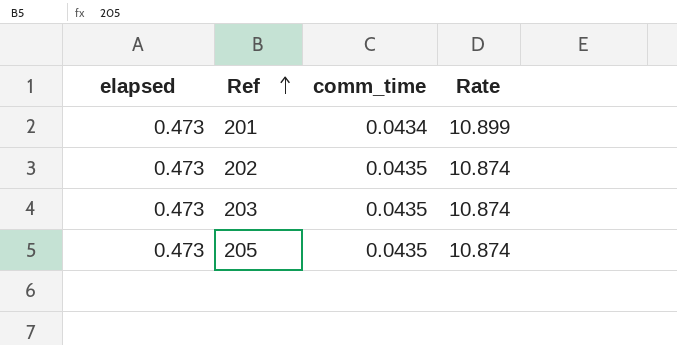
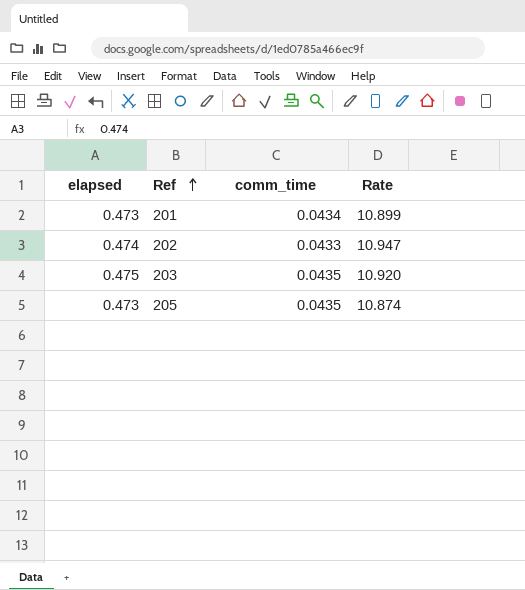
202 | elapsed: 0.473 -> 0.474
202 | comm_time: 0.0435 -> 0.0433
202 | Rate: 10.874 -> 10.947
203 | elapsed: 0.473 -> 0.475
203 | Rate: 10.874 -> 10.920

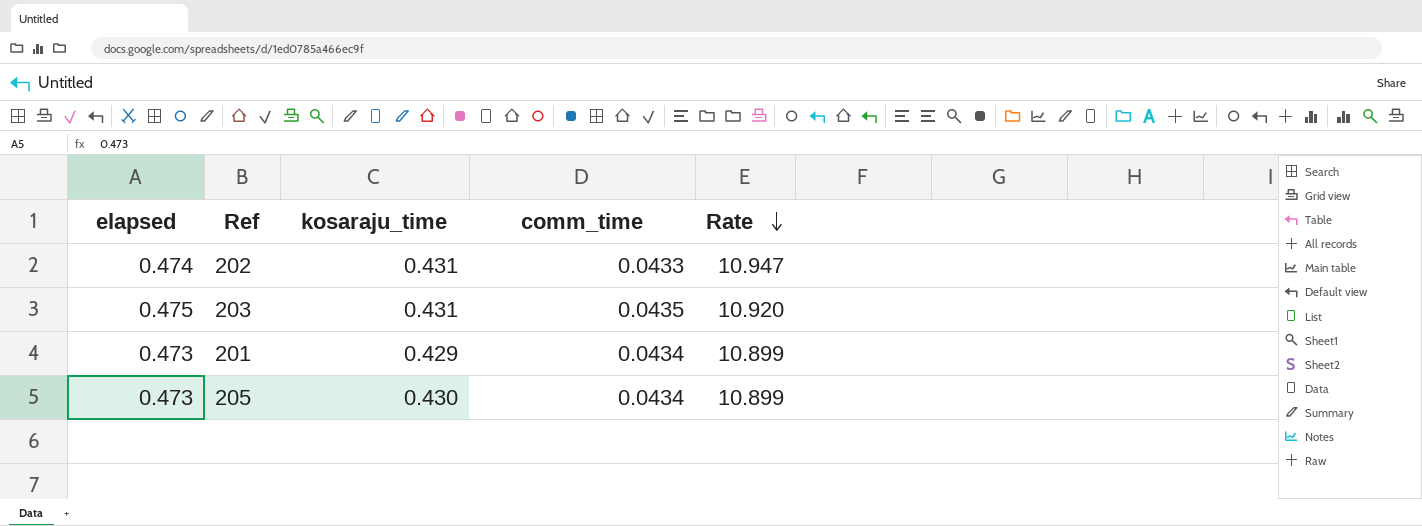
row order: Ref ascending -> Rate descending
column kosaraju_time | position: none -> 3
205 | comm_time: 0.0435 -> 0.0434
205 | Rate: 10.874 -> 10.899

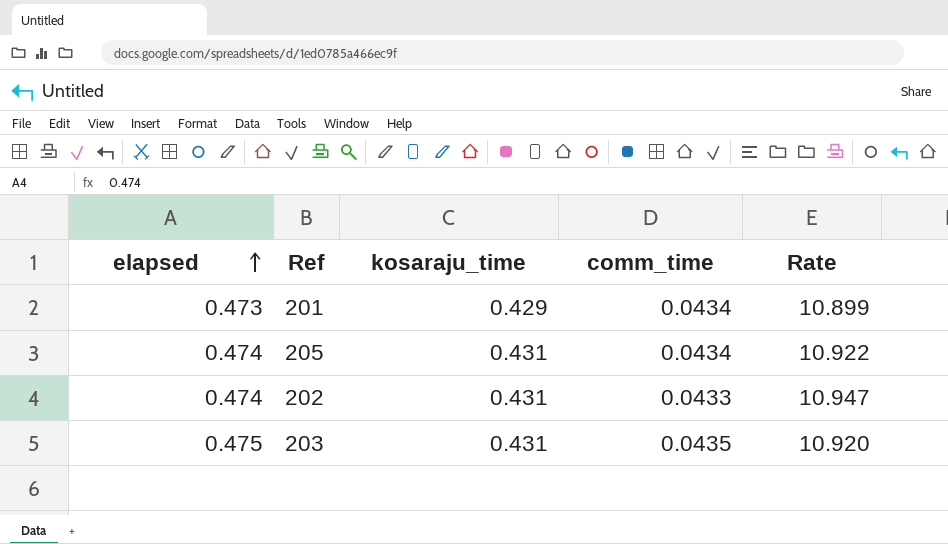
row order: Rate descending -> elapsed ascending
205 | elapsed: 0.473 -> 0.474
205 | kosaraju_time: 0.430 -> 0.431
205 | Rate: 10.899 -> 10.922

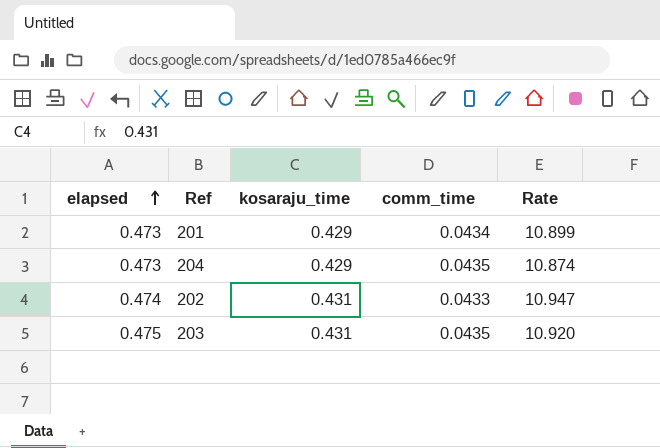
row 205: 0.474 | 0.431 | 0.0434 | 10.922 -> none
row 204: none -> 0.473 | 0.429 | 0.0435 | 10.874

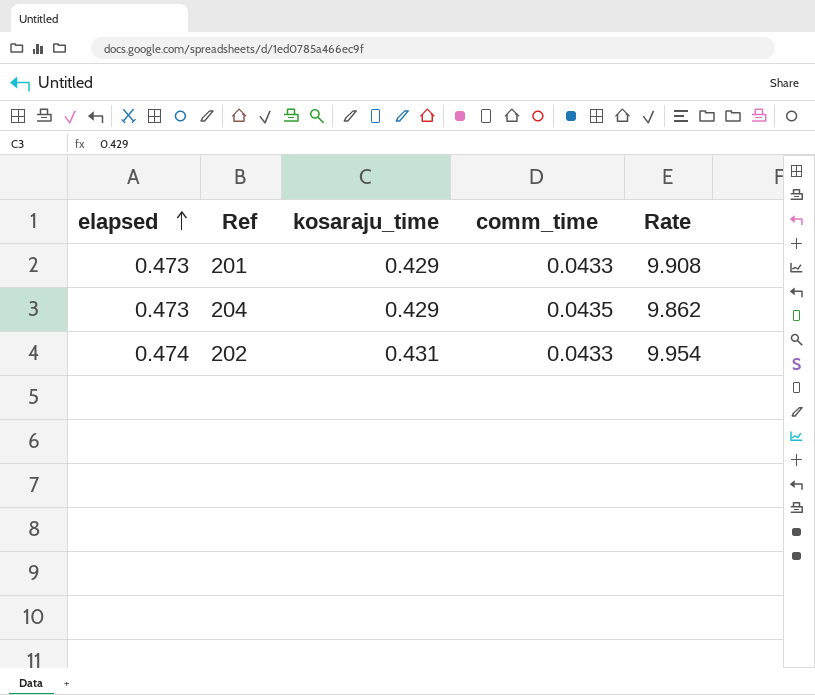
column Rate | formula: [elapsed] / [comm_time] -> [kosaraju_time] / [comm_time]
row 203: 0.475 | 0.431 | 0.0435 | 10.920 -> none
201 | comm_time: 0.0434 -> 0.0433

